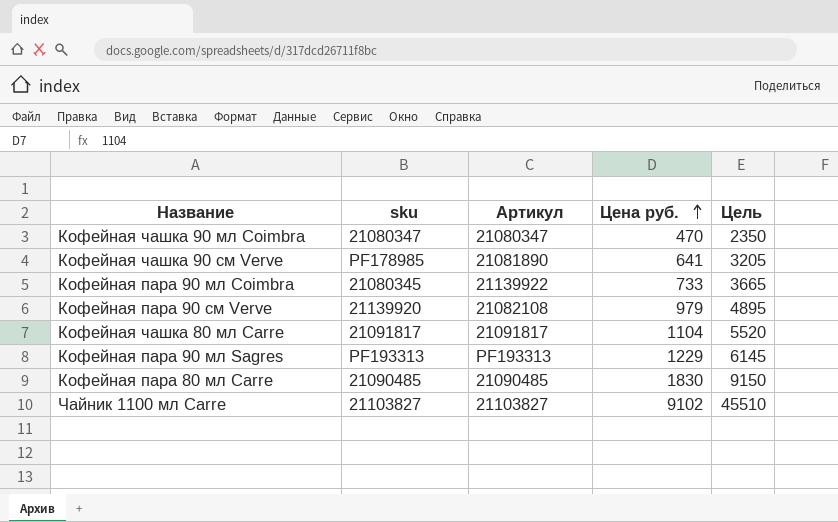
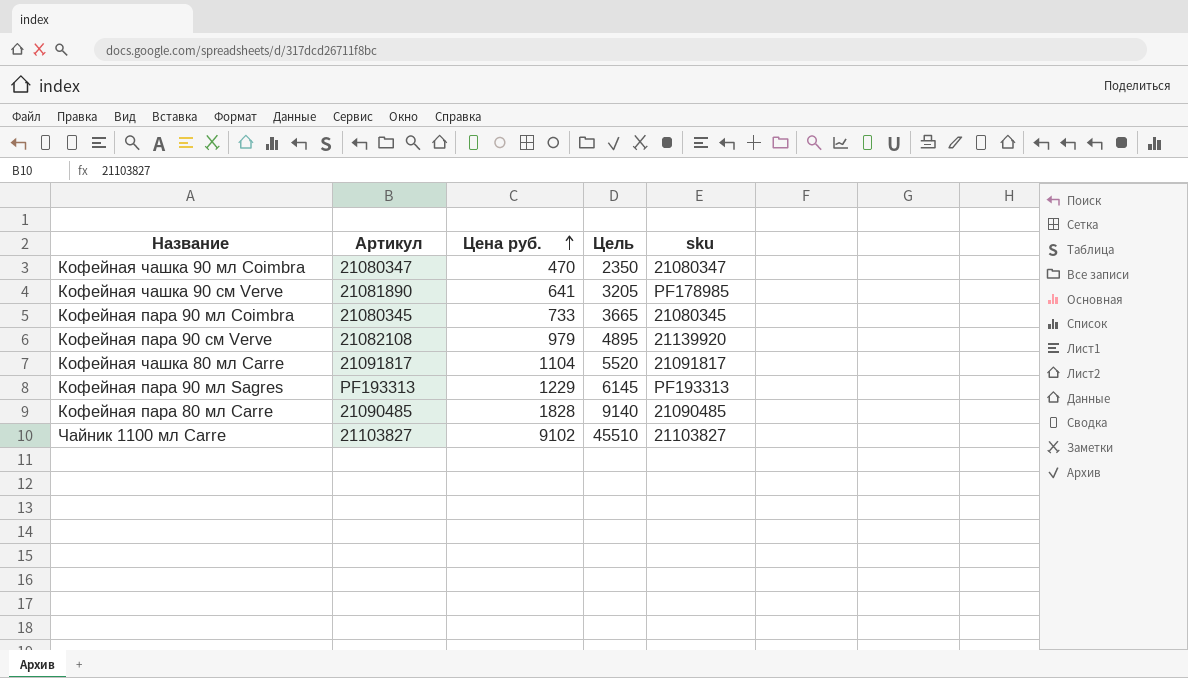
column sku | position: 2 -> 5
Кофейная пара 90 мл Coimbra | Артикул: 21139922 -> 21080345
Кофейная пара 80 мл Carre | Цена руб.: 1830 -> 1828
Кофейная пара 80 мл Carre | Цель: 9150 -> 9140

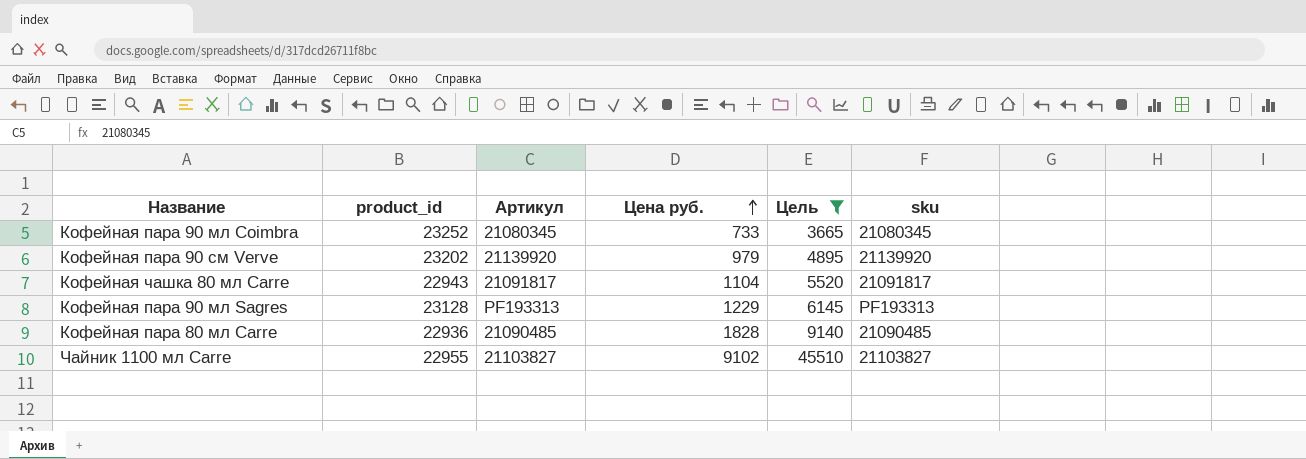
filter: none -> Цель >= 3665
column product_id | position: none -> 2
Кофейная пара 90 см Verve | Артикул: 21082108 -> 21139920

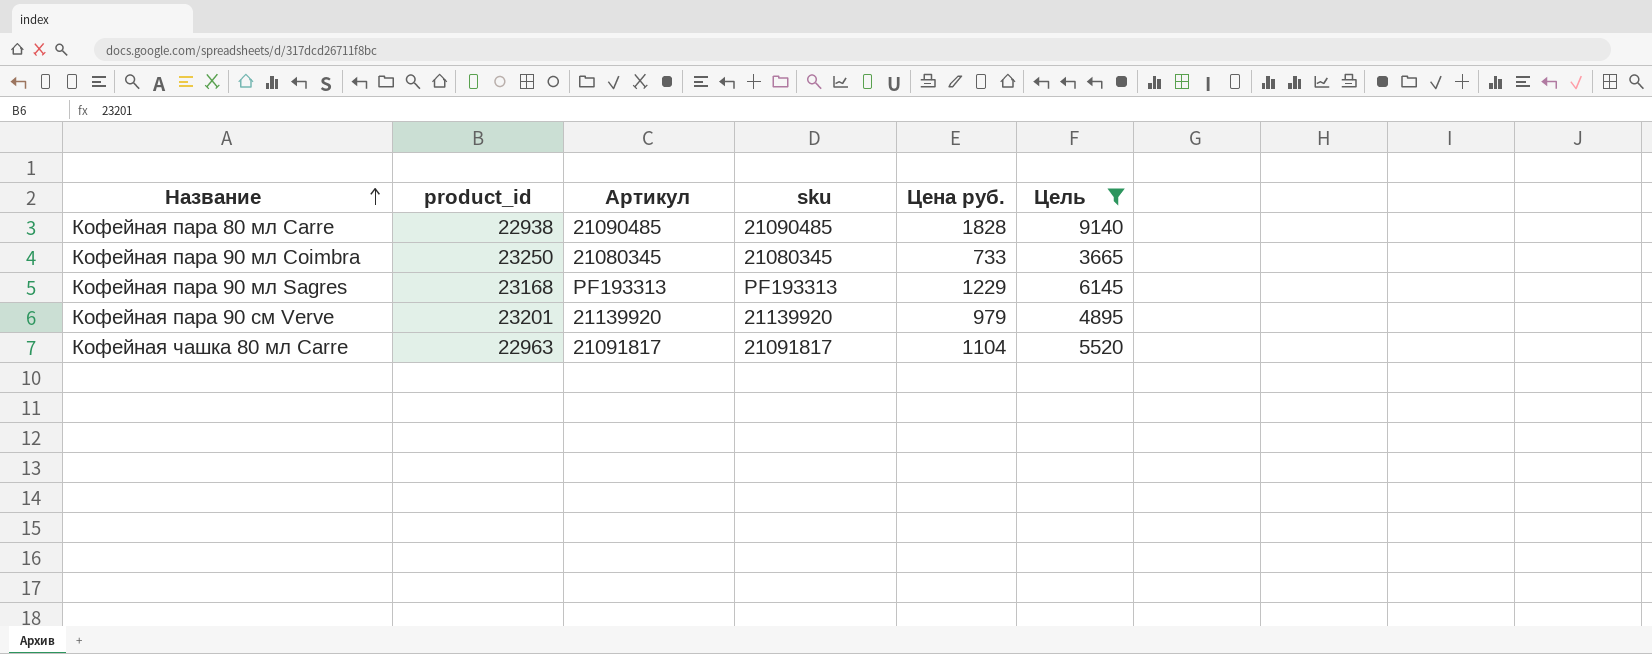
row order: Цена руб. ascending -> Название ascending
column sku | position: 6 -> 4
row Чайник 1100 мл Carre: 22955 | 21103827 | 9102 | 45510 | 21103827 -> none
Кофейная пара 80 мл Carre | product_id: 22936 -> 22938
Кофейная пара 90 мл Coimbra | product_id: 23252 -> 23250
Кофейная пара 90 мл Sagres | product_id: 23128 -> 23168
Кофейная пара 90 см Verve | product_id: 23202 -> 23201
Кофейная чашка 80 мл Carre | product_id: 22943 -> 22963

